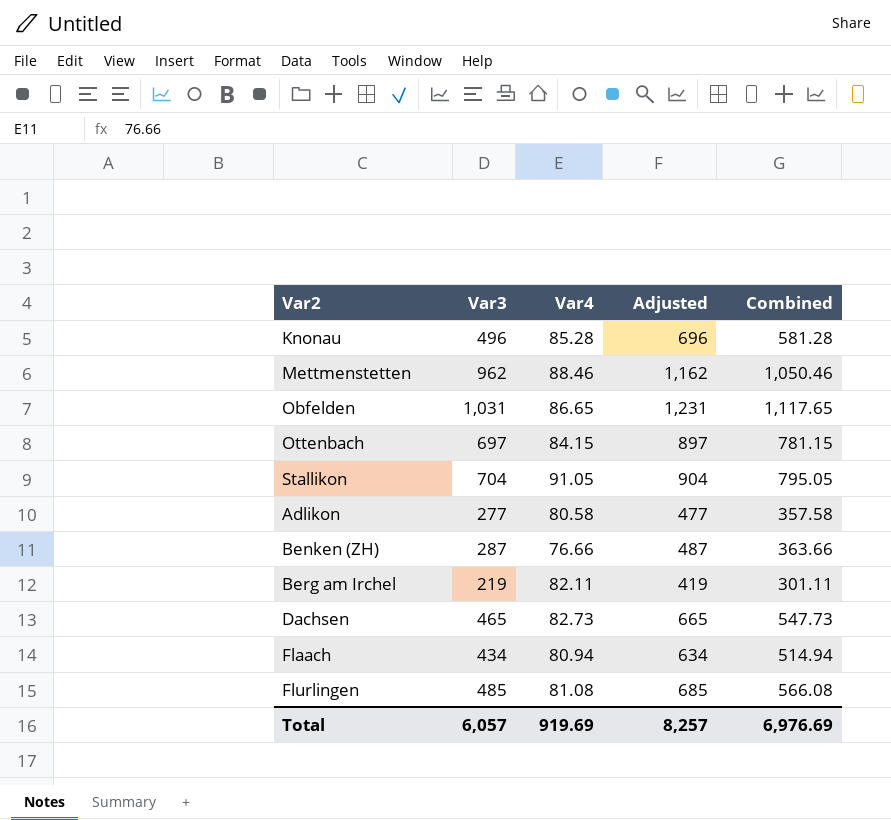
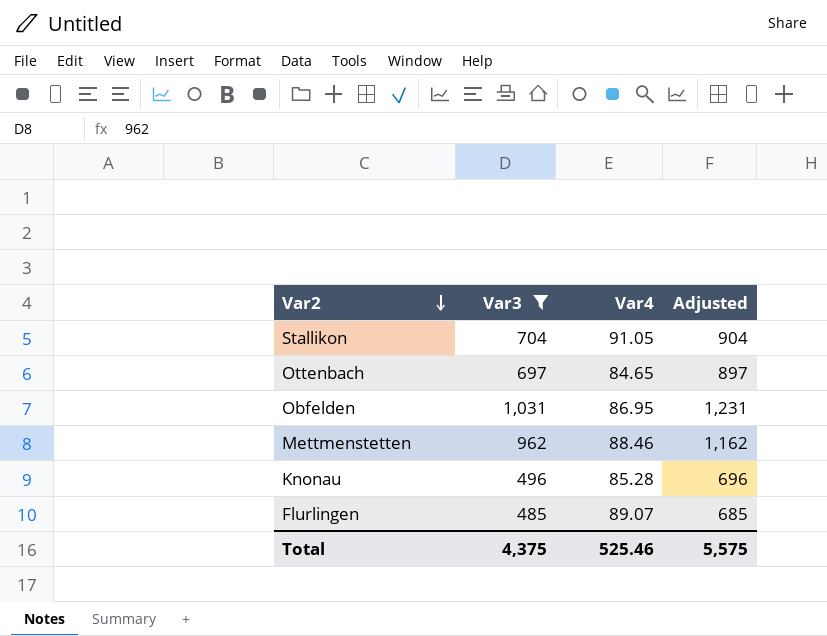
filter: none -> Var3 >= 485
row order: none -> Var2 descending
column Combined | formula: [Var3] + [Var4] -> none
Ottenbach | Var4: 84.15 -> 84.65
Obfelden | Var4: 86.65 -> 86.95
Flurlingen | Var4: 81.08 -> 89.07
Total | Var3: 6,057 -> 4,375
Total | Var4: 919.69 -> 525.46
Total | Adjusted: 8,257 -> 5,575

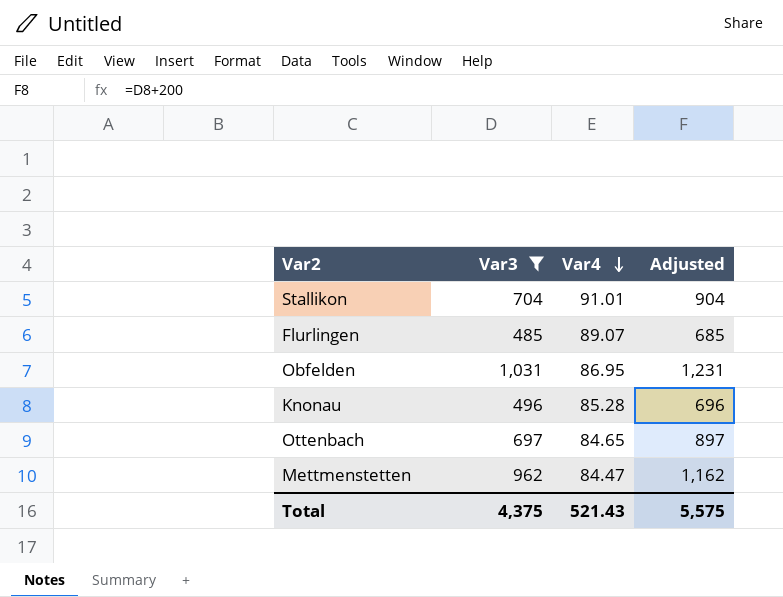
row order: Var2 descending -> Var4 descending
Stallikon | Var4: 91.05 -> 91.01
Mettmenstetten | Var4: 88.46 -> 84.47
Total | Var4: 525.46 -> 521.43

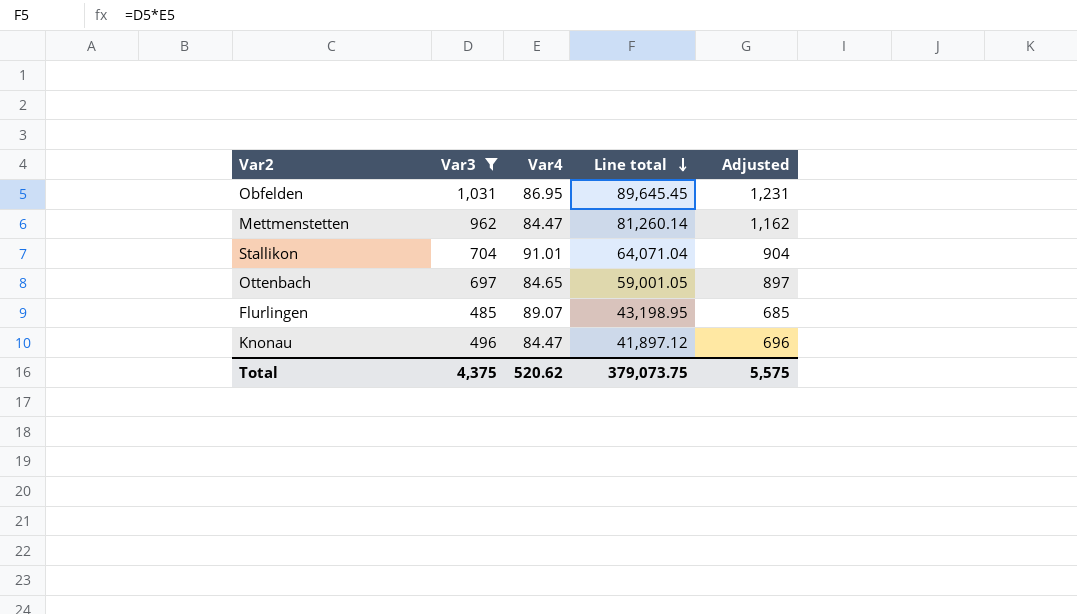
row order: Var4 descending -> Line total descending
column Line total | formula: none -> [Var3] * [Var4]
Knonau | Var4: 85.28 -> 84.47
Total | Var4: 521.43 -> 520.62

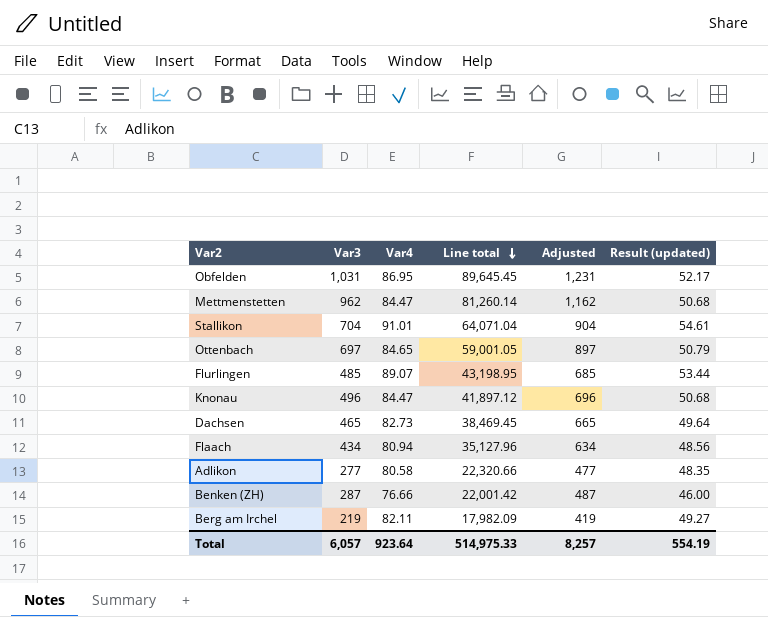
filter: Var3 >= 485 -> none
column Result (updated) | formula: none -> [Var4] * 0.6
Total | Var3: 4,375 -> 6,057
Total | Var4: 520.62 -> 923.64
Total | Line total: 379,073.75 -> 514,975.33
Total | Adjusted: 5,575 -> 8,257

